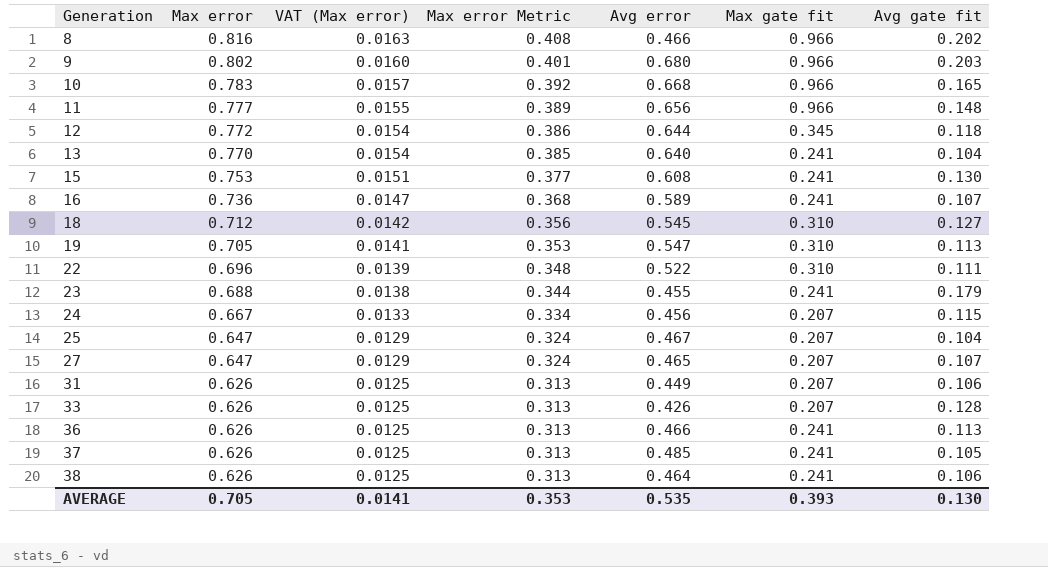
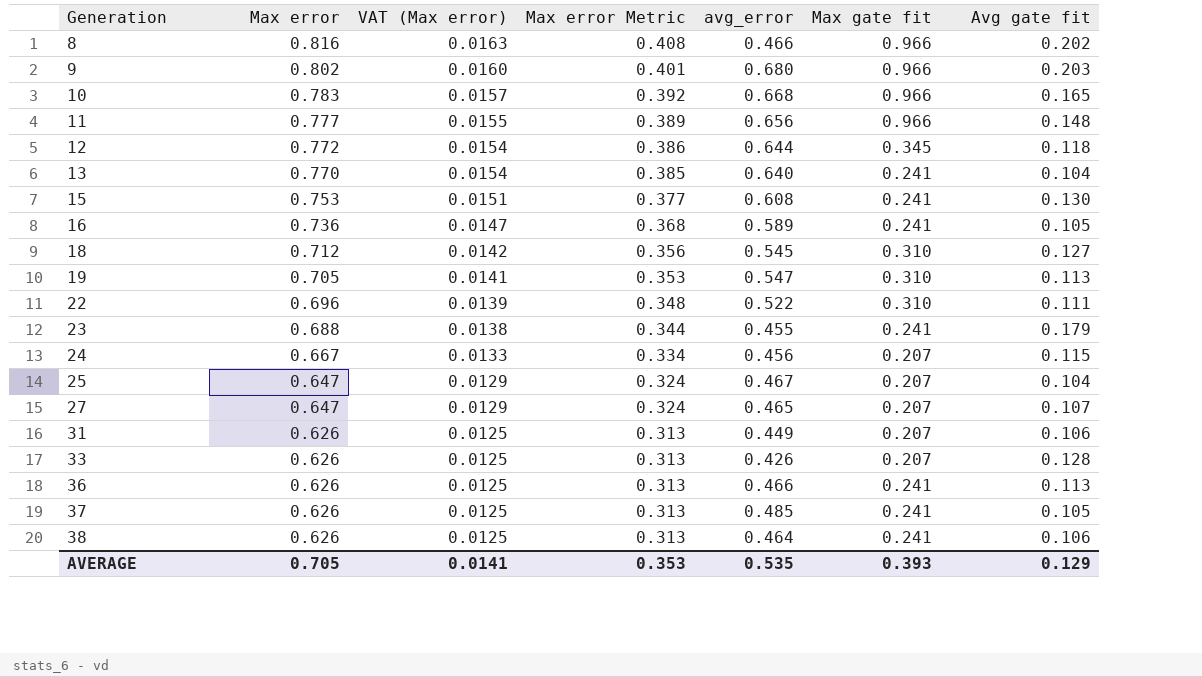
column name: Avg error -> avg_error
16 | Avg gate fit: 0.107 -> 0.105
AVERAGE | Avg gate fit: 0.130 -> 0.129

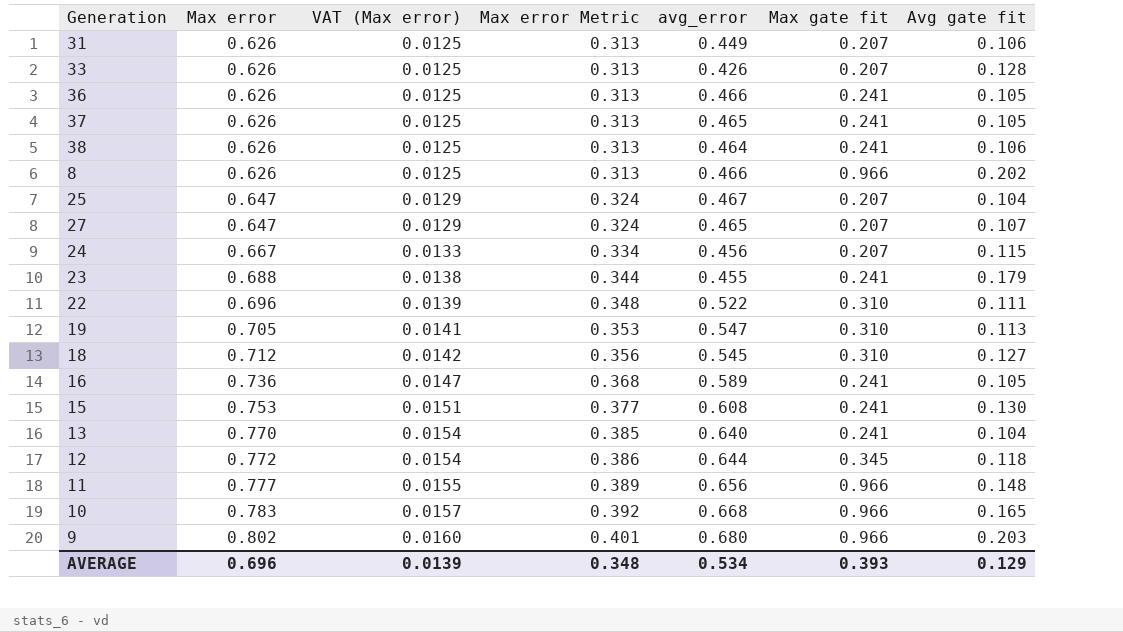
row order: Generation ascending -> Max error ascending
36 | Avg gate fit: 0.113 -> 0.105
37 | avg_error: 0.485 -> 0.465
8 | Max error: 0.816 -> 0.626
8 | VAT (Max error): 0.0163 -> 0.0125
8 | Max error Metric: 0.408 -> 0.313
AVERAGE | Max error: 0.705 -> 0.696
AVERAGE | VAT (Max error): 0.0141 -> 0.0139
AVERAGE | Max error Metric: 0.353 -> 0.348
AVERAGE | avg_error: 0.535 -> 0.534

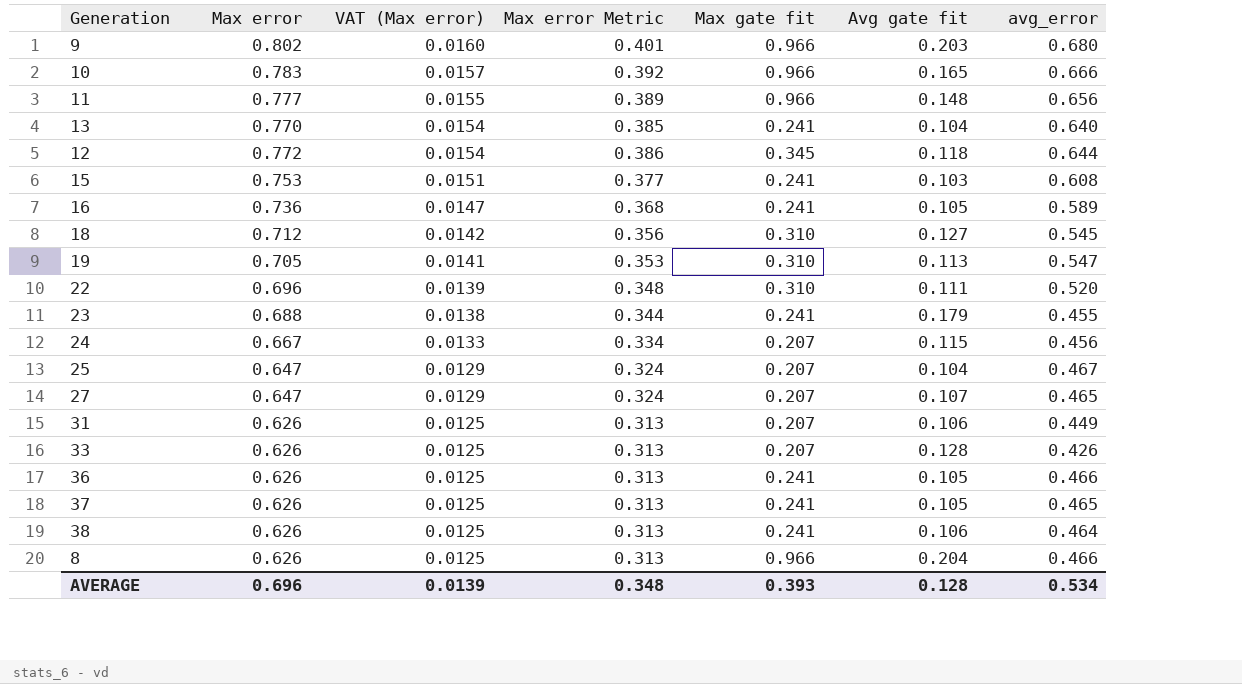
row order: Max error ascending -> VAT (Max error) descending
column avg_error | position: 5 -> 7
10 | avg_error: 0.668 -> 0.666
15 | Avg gate fit: 0.130 -> 0.103
22 | avg_error: 0.522 -> 0.520
8 | Avg gate fit: 0.202 -> 0.204
AVERAGE | Avg gate fit: 0.129 -> 0.128

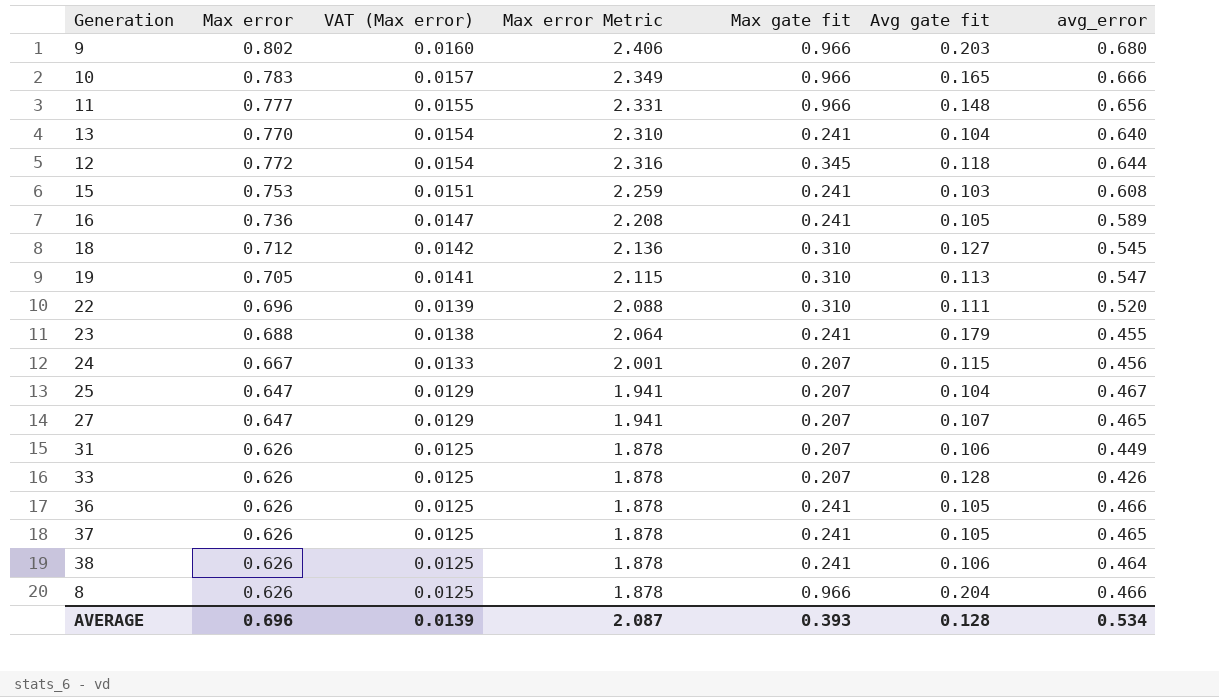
column Max error Metric | formula: [Max error] * 0.5 -> [Max error] * 3
AVERAGE | Max error Metric: 0.348 -> 2.087

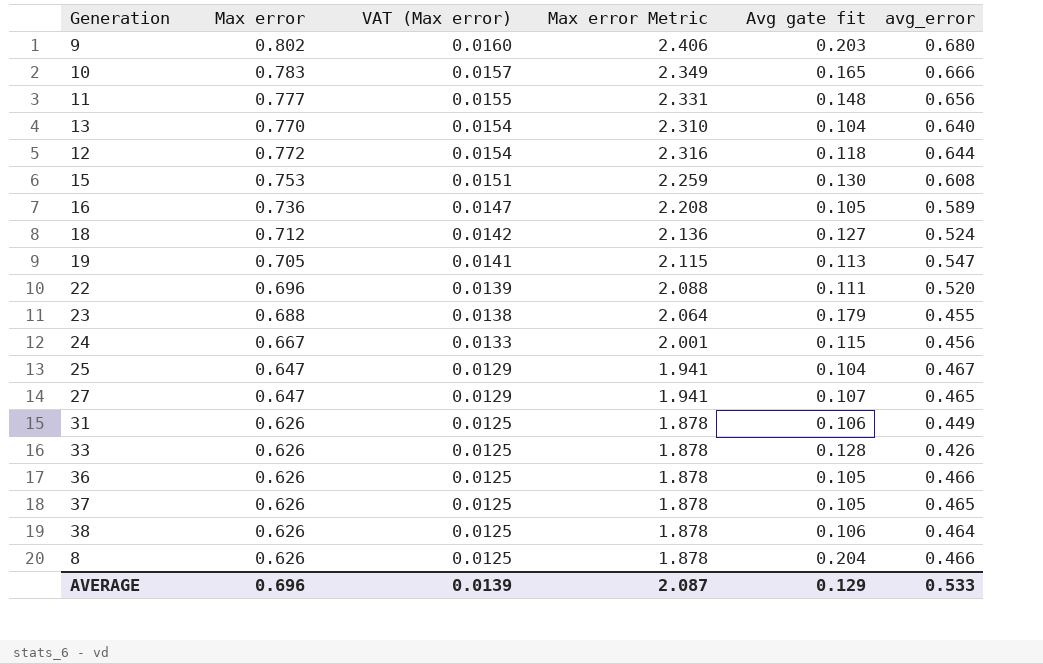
column Max gate fit | position: 5 -> none
15 | Avg gate fit: 0.103 -> 0.130
18 | avg_error: 0.545 -> 0.524
AVERAGE | Avg gate fit: 0.128 -> 0.129
AVERAGE | avg_error: 0.534 -> 0.533

